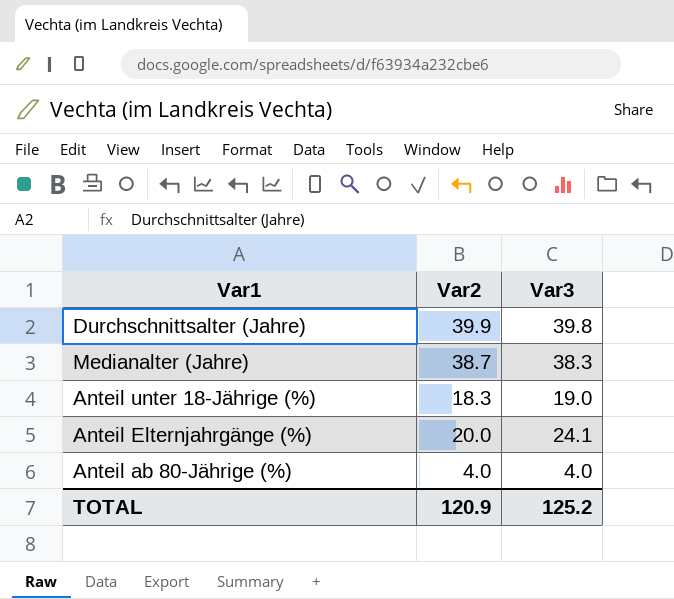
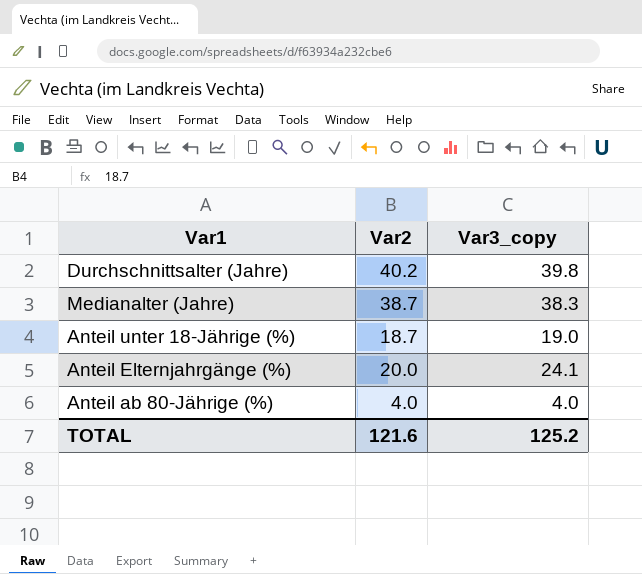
column name: Var3 -> Var3_copy
Durchschnittsalter (Jahre) | Var2: 39.9 -> 40.2
Anteil unter 18-Jährige (%) | Var2: 18.3 -> 18.7
TOTAL | Var2: 120.9 -> 121.6

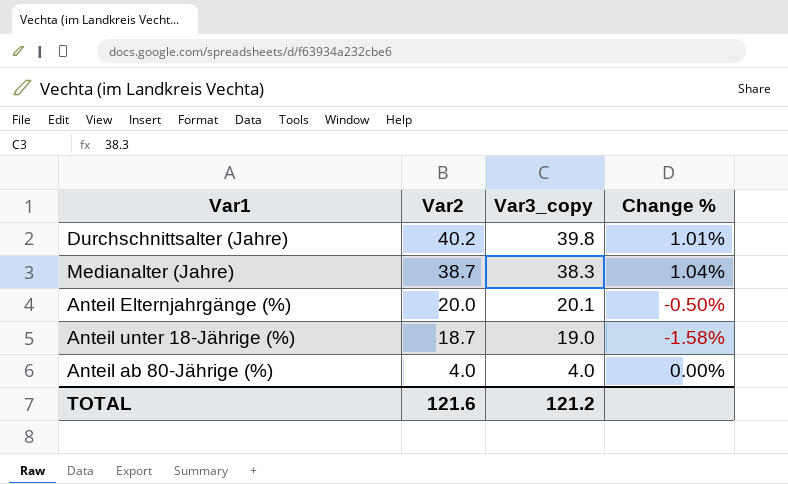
row order: none -> Var2 descending
column Change % | formula: none -> ([Var2] - [Var3_copy]) / [Var3_copy]
Anteil Elternjahrgänge (%) | Var3_copy: 24.1 -> 20.1
TOTAL | Var3_copy: 125.2 -> 121.2

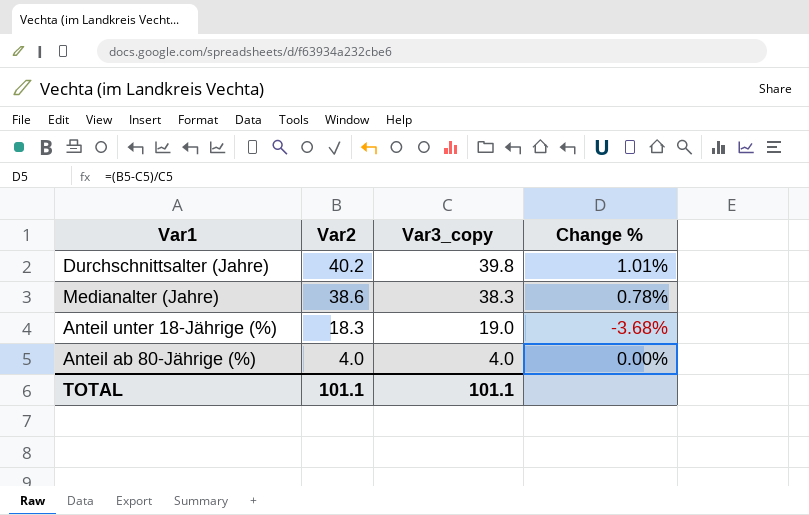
row Anteil Elternjahrgänge (%): 20.0 | 20.1 | -0.50% -> none
Medianalter (Jahre) | Var2: 38.7 -> 38.6
Medianalter (Jahre) | Change %: 1.04% -> 0.78%
Anteil unter 18-Jährige (%) | Var2: 18.7 -> 18.3
Anteil unter 18-Jährige (%) | Change %: -1.58% -> -3.68%
TOTAL | Var2: 121.6 -> 101.1
TOTAL | Var3_copy: 121.2 -> 101.1

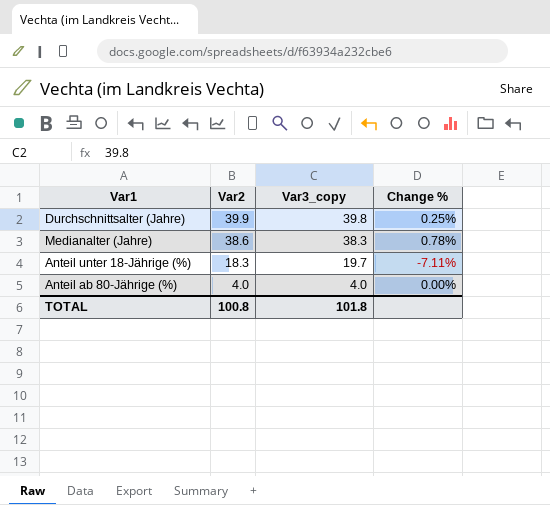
Durchschnittsalter (Jahre) | Var2: 40.2 -> 39.9
Durchschnittsalter (Jahre) | Change %: 1.01% -> 0.25%
Anteil unter 18-Jährige (%) | Var3_copy: 19.0 -> 19.7
Anteil unter 18-Jährige (%) | Change %: -3.68% -> -7.11%
TOTAL | Var2: 101.1 -> 100.8
TOTAL | Var3_copy: 101.1 -> 101.8

